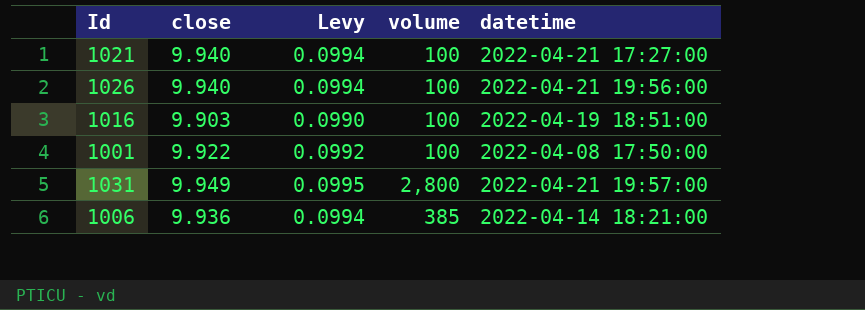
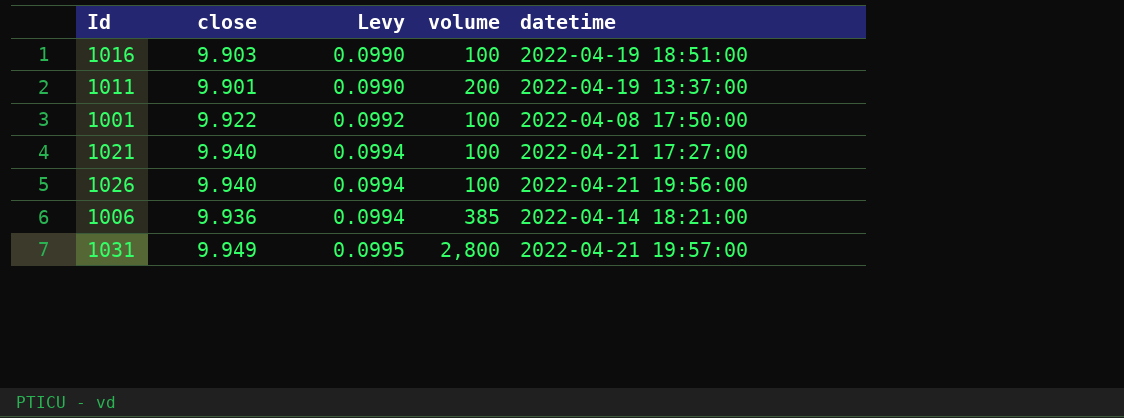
row order: none -> Levy ascending
row 1011: none -> 9.901 | 0.0990 | 200 | 2022-04-19 13:37:00

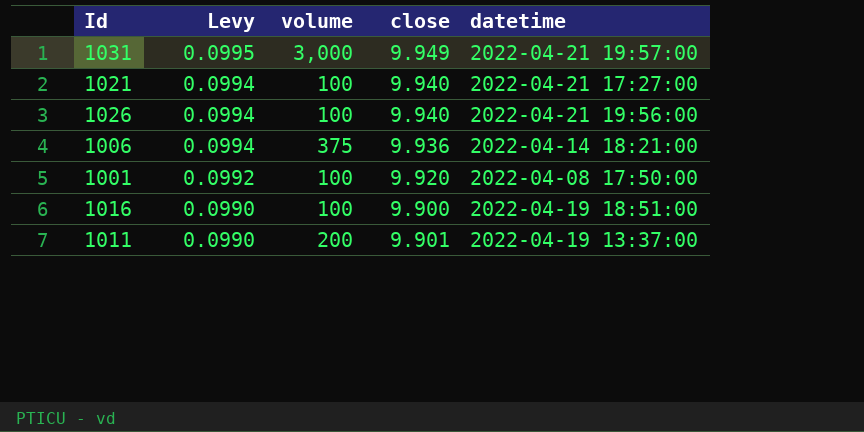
row order: Levy ascending -> Levy descending
column close | position: 2 -> 4
1031 | volume: 2,800 -> 3,000
1006 | volume: 385 -> 375
1001 | close: 9.922 -> 9.920
1016 | close: 9.903 -> 9.900

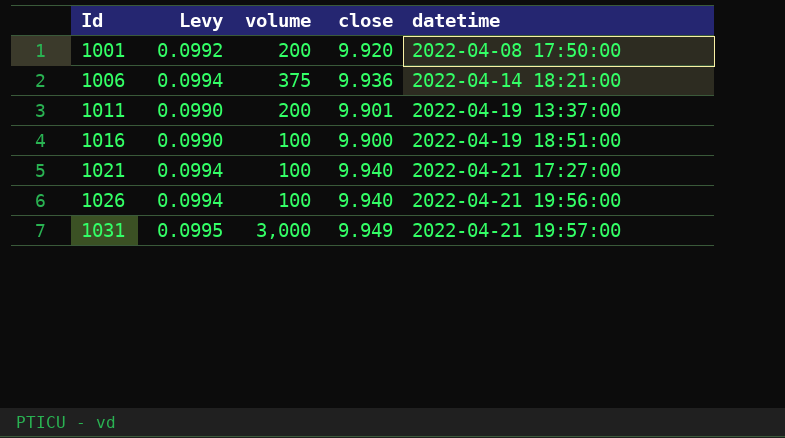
row order: Levy descending -> Id ascending
1001 | volume: 100 -> 200

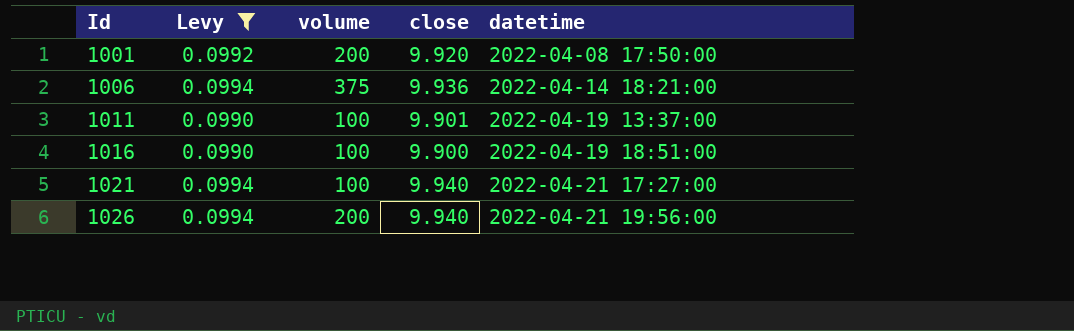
filter: none -> Levy != 0.0995
1011 | volume: 200 -> 100
1026 | volume: 100 -> 200

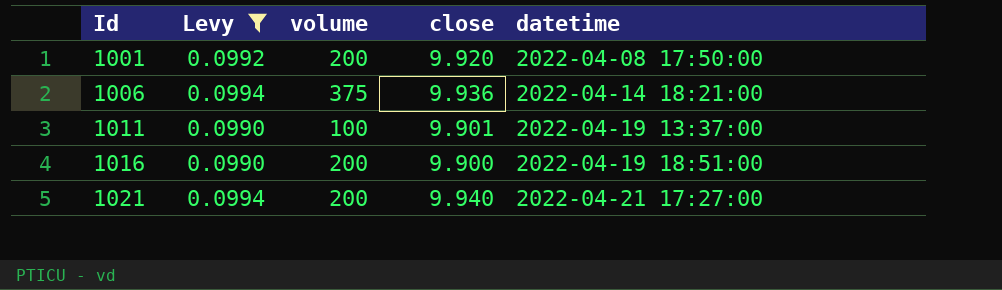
row 1026: 0.0994 | 200 | 9.940 | 2022-04-21 19:56:00 -> none
1016 | volume: 100 -> 200
1021 | volume: 100 -> 200

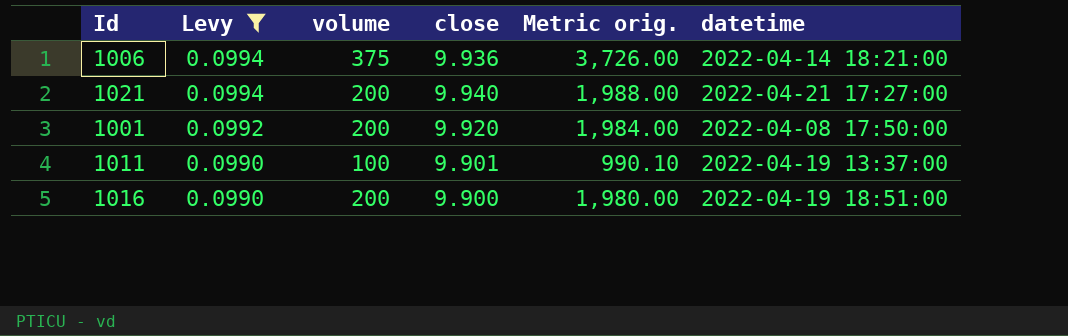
row order: Id ascending -> Levy descending
column Metric orig. | formula: none -> [volume] * [close]

